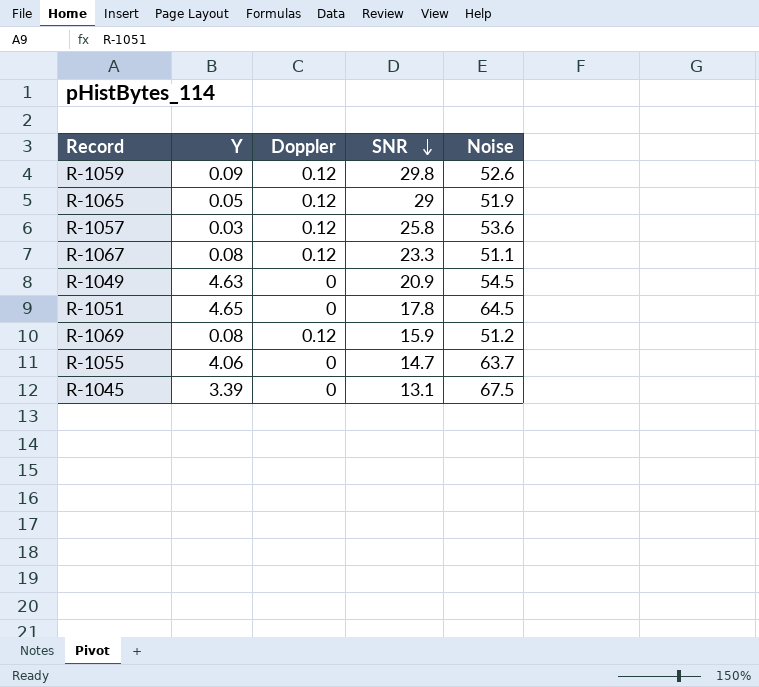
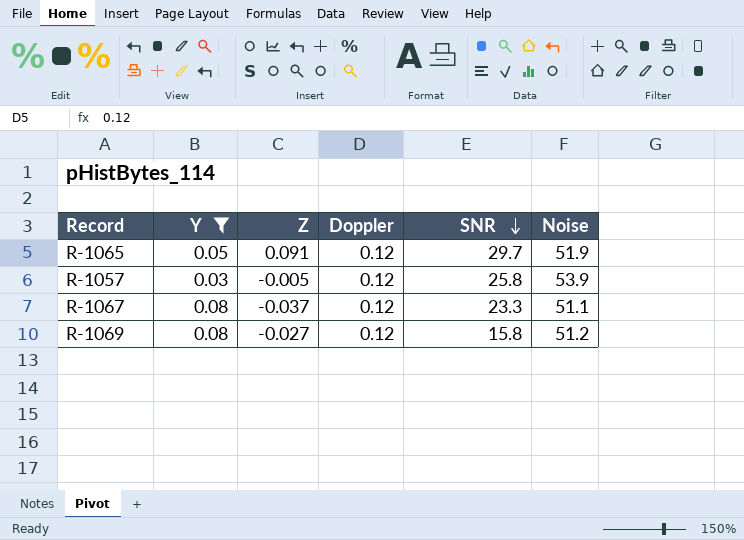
filter: none -> Y <= 0.08
column Z | position: none -> 3
R-1065 | SNR: 29 -> 29.7
R-1057 | Noise: 53.6 -> 53.9
R-1069 | SNR: 15.9 -> 15.8

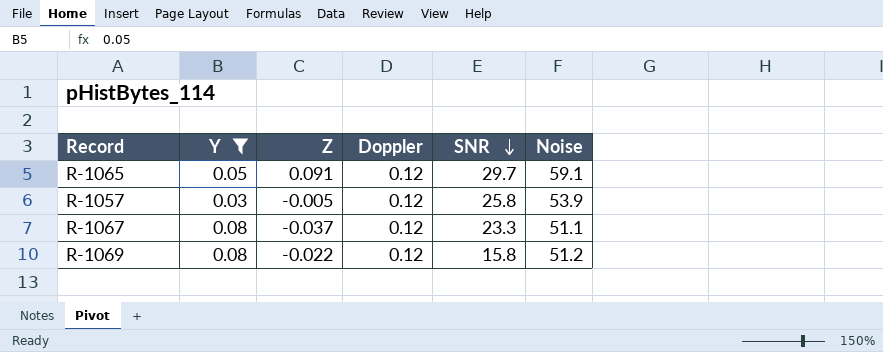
R-1065 | Noise: 51.9 -> 59.1
R-1069 | Z: -0.027 -> -0.022

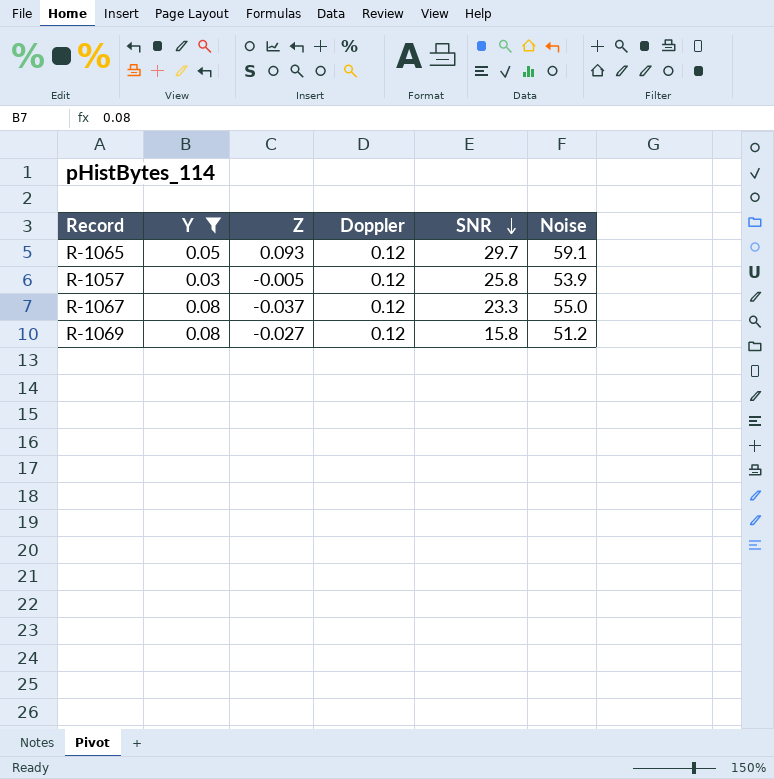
R-1065 | Z: 0.091 -> 0.093
R-1067 | Noise: 51.1 -> 55.0
R-1069 | Z: -0.022 -> -0.027

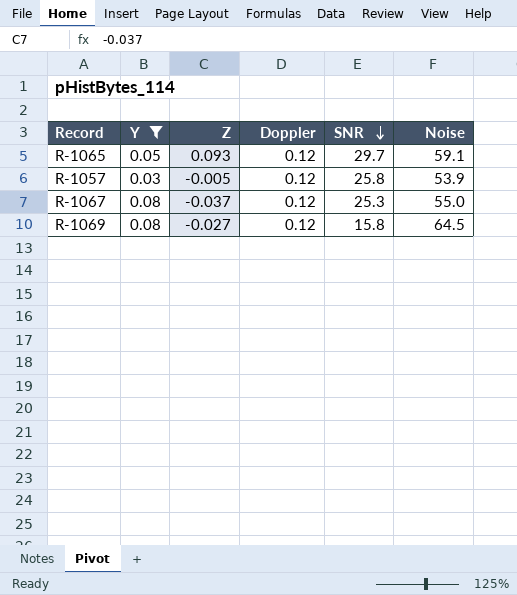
R-1067 | SNR: 23.3 -> 25.3
R-1069 | Noise: 51.2 -> 64.5

